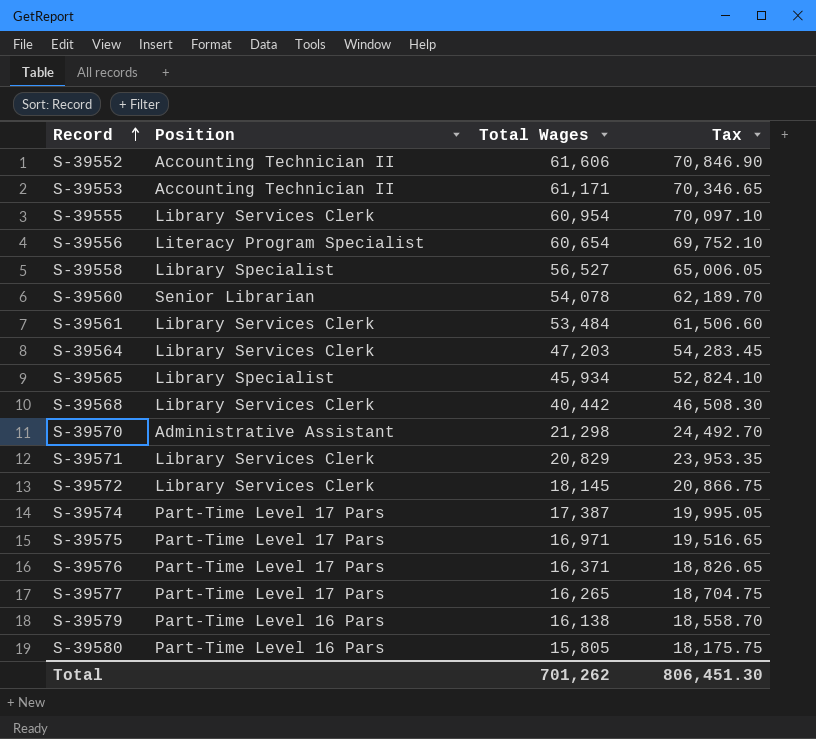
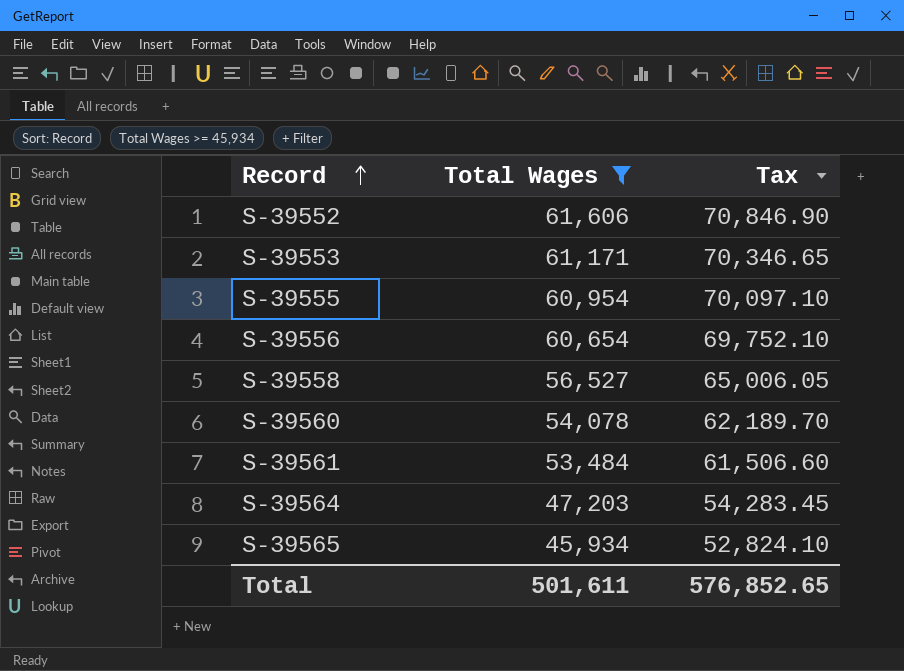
filter: none -> Total Wages >= 45,934
column Position | position: 2 -> none
Total | Total Wages: 701,262 -> 501,611
Total | Tax: 806,451.30 -> 576,852.65

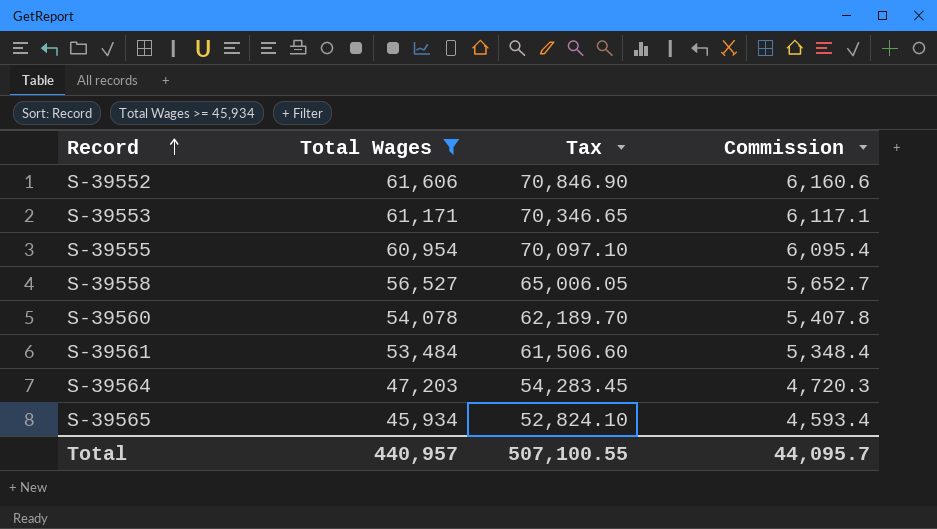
column Commission | formula: none -> [Total Wages] * 0.1
row S-39556: 60,654 | 69,752.10 -> none
Total | Total Wages: 501,611 -> 440,957
Total | Tax: 576,852.65 -> 507,100.55

